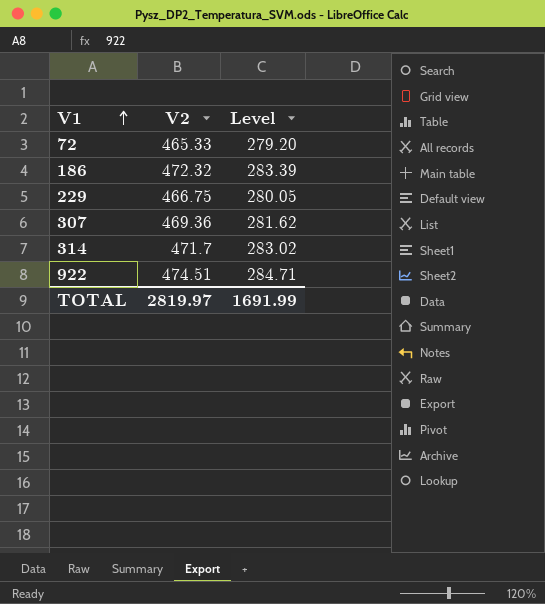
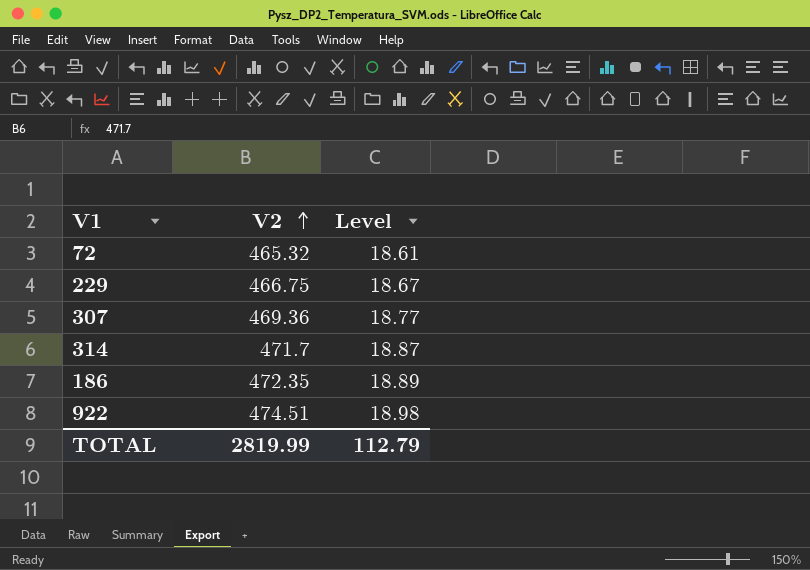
row order: V1 ascending -> V2 ascending
column Level | formula: [V2] * 0.6 -> [V2] * 0.04
72 | V2: 465.33 -> 465.32
186 | V2: 472.32 -> 472.35
TOTAL | V2: 2819.97 -> 2819.99
TOTAL | Level: 1691.99 -> 112.79

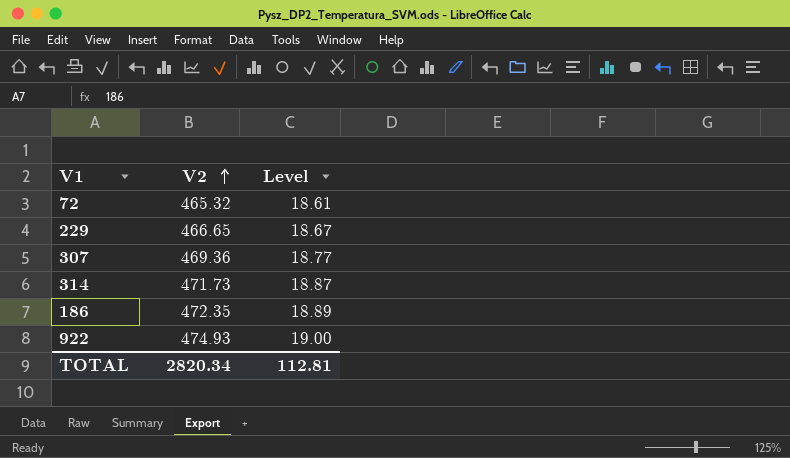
229 | V2: 466.75 -> 466.65
314 | V2: 471.7 -> 471.73
922 | V2: 474.51 -> 474.93
922 | Level: 18.98 -> 19.00
TOTAL | V2: 2819.99 -> 2820.34
TOTAL | Level: 112.79 -> 112.81

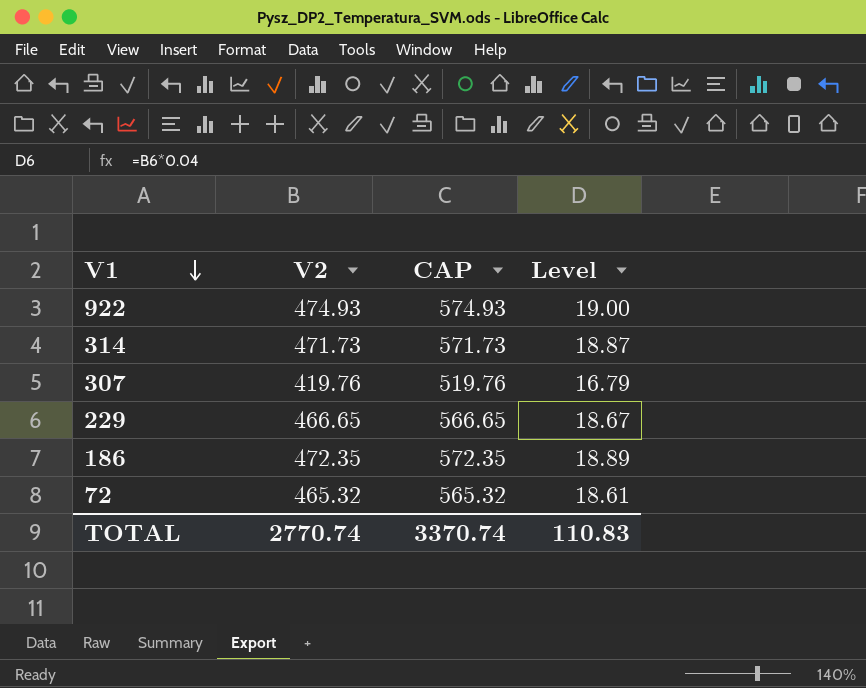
row order: V2 ascending -> V1 descending
column CAP | formula: none -> [V2] + 100
307 | V2: 469.36 -> 419.76
307 | Level: 18.77 -> 16.79
TOTAL | V2: 2820.34 -> 2770.74
TOTAL | Level: 112.81 -> 110.83

